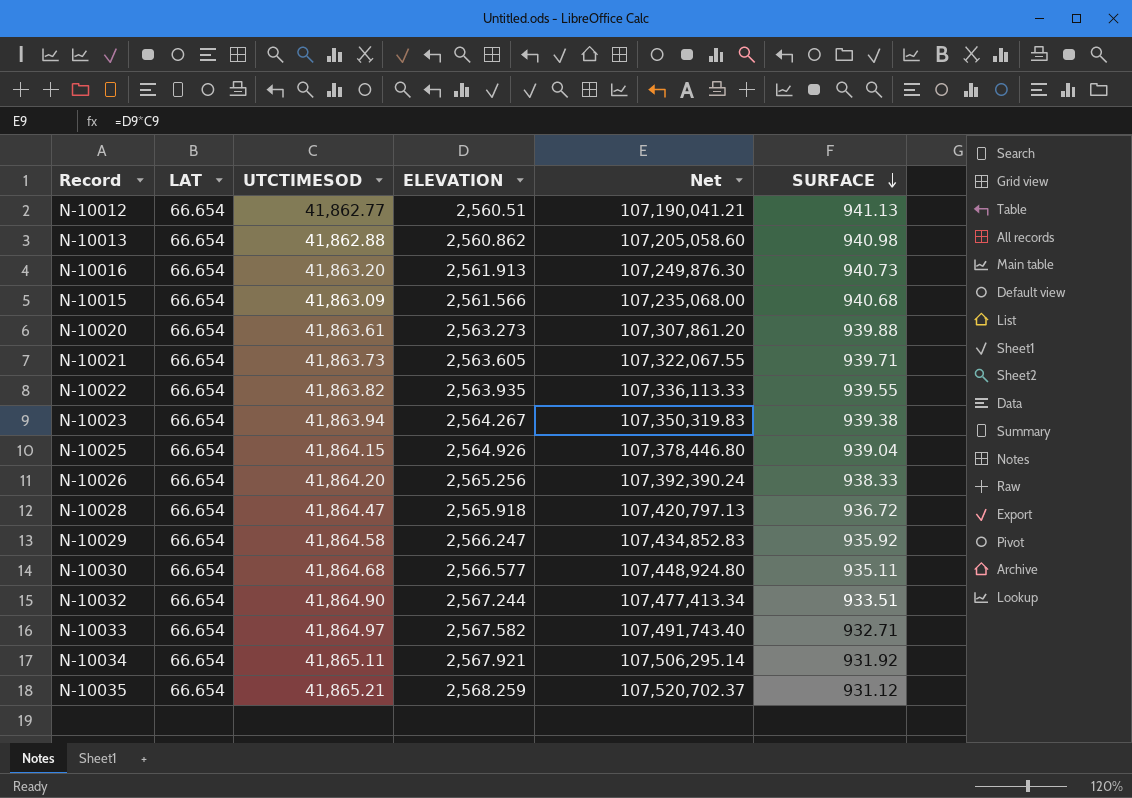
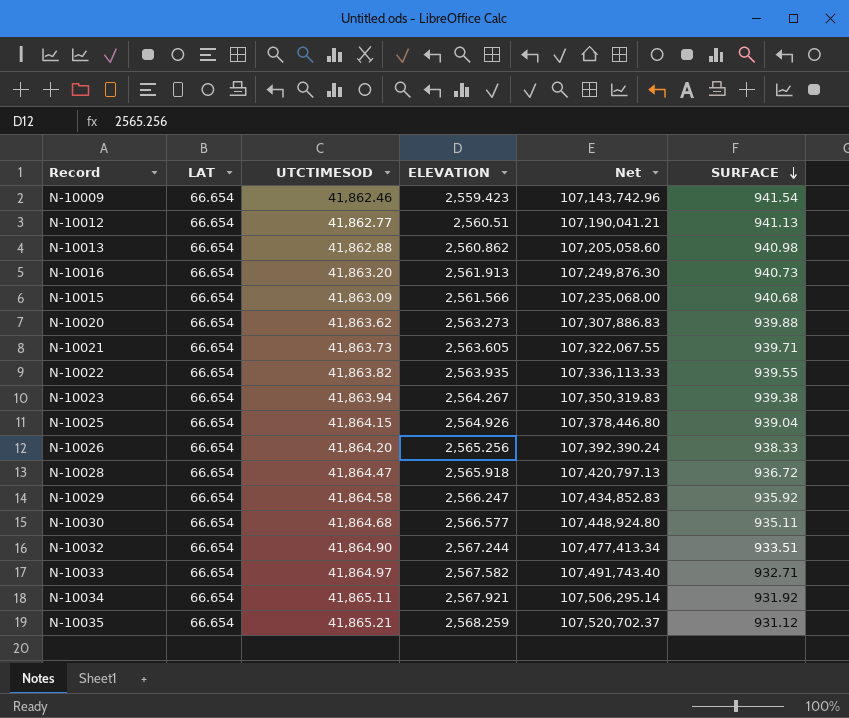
row N-10009: none -> 66.654 | 41,862.46 | 2,559.423 | 107,143,742.96 | 941.54
N-10020 | UTCTIMESOD: 41,863.61 -> 41,863.62
N-10020 | Net: 107,307,861.20 -> 107,307,886.83

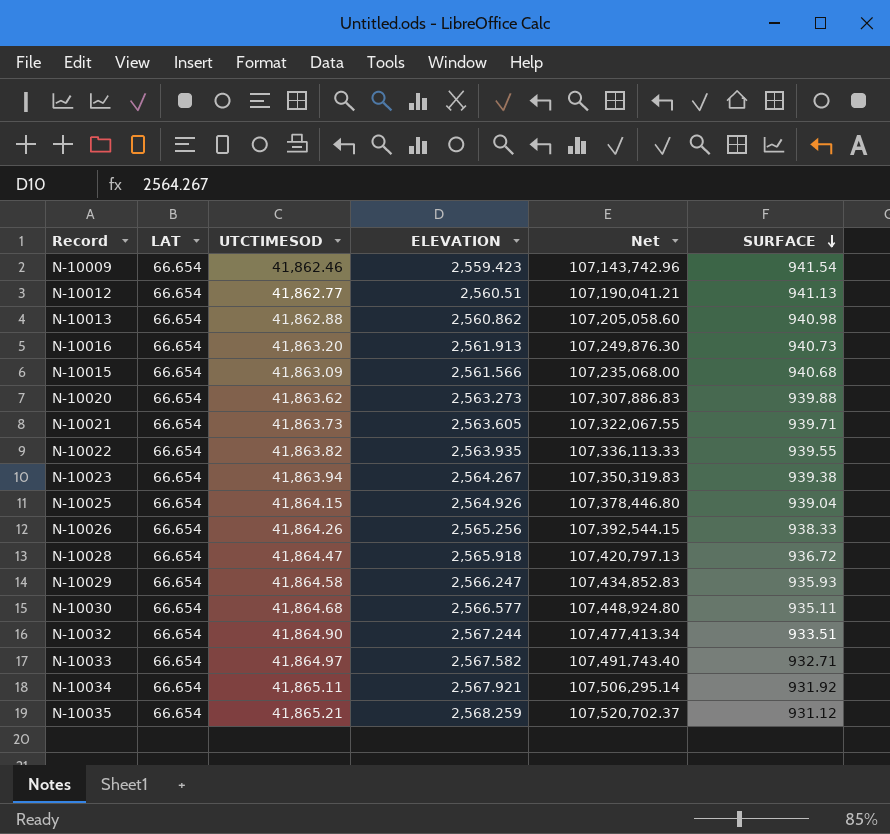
N-10026 | UTCTIMESOD: 41,864.20 -> 41,864.26
N-10026 | Net: 107,392,390.24 -> 107,392,544.15
N-10029 | SURFACE: 935.92 -> 935.93

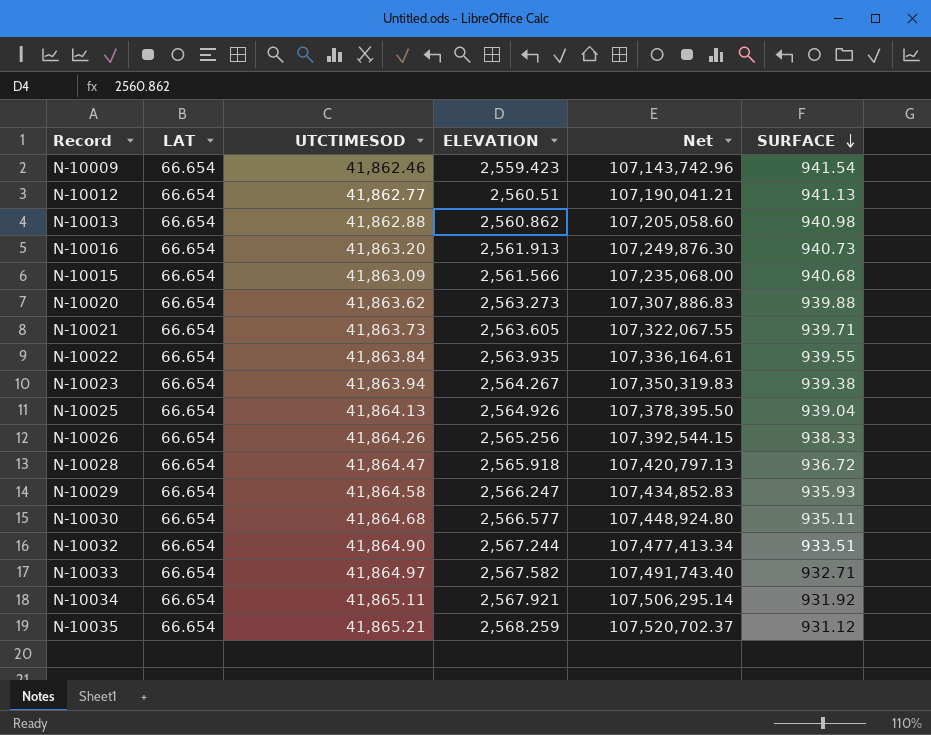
N-10022 | UTCTIMESOD: 41,863.82 -> 41,863.84
N-10022 | Net: 107,336,113.33 -> 107,336,164.61
N-10025 | UTCTIMESOD: 41,864.15 -> 41,864.13
N-10025 | Net: 107,378,446.80 -> 107,378,395.50

